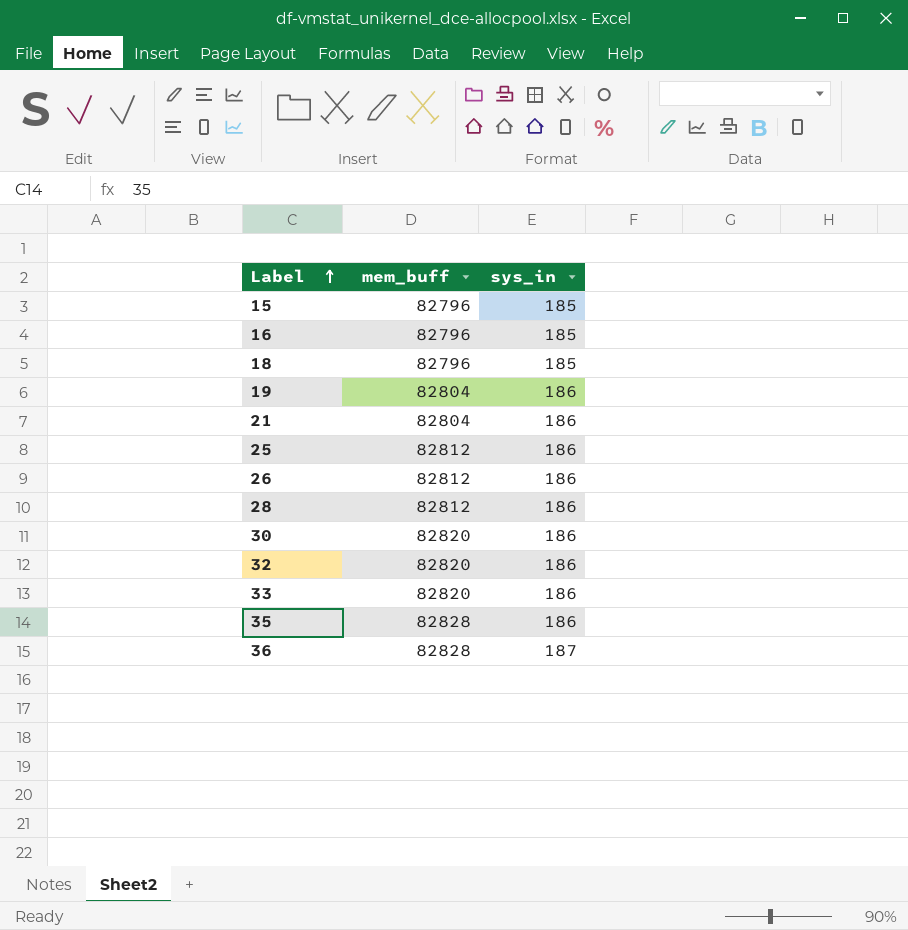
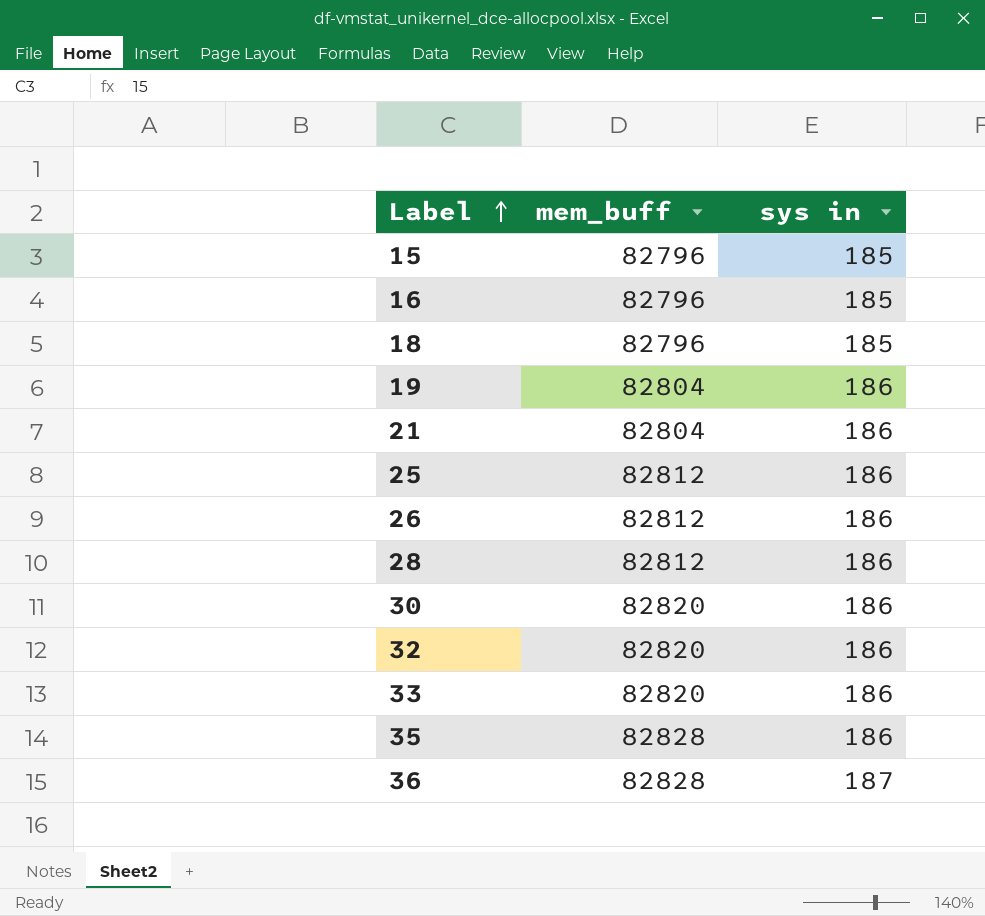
column name: sys_in -> sys in

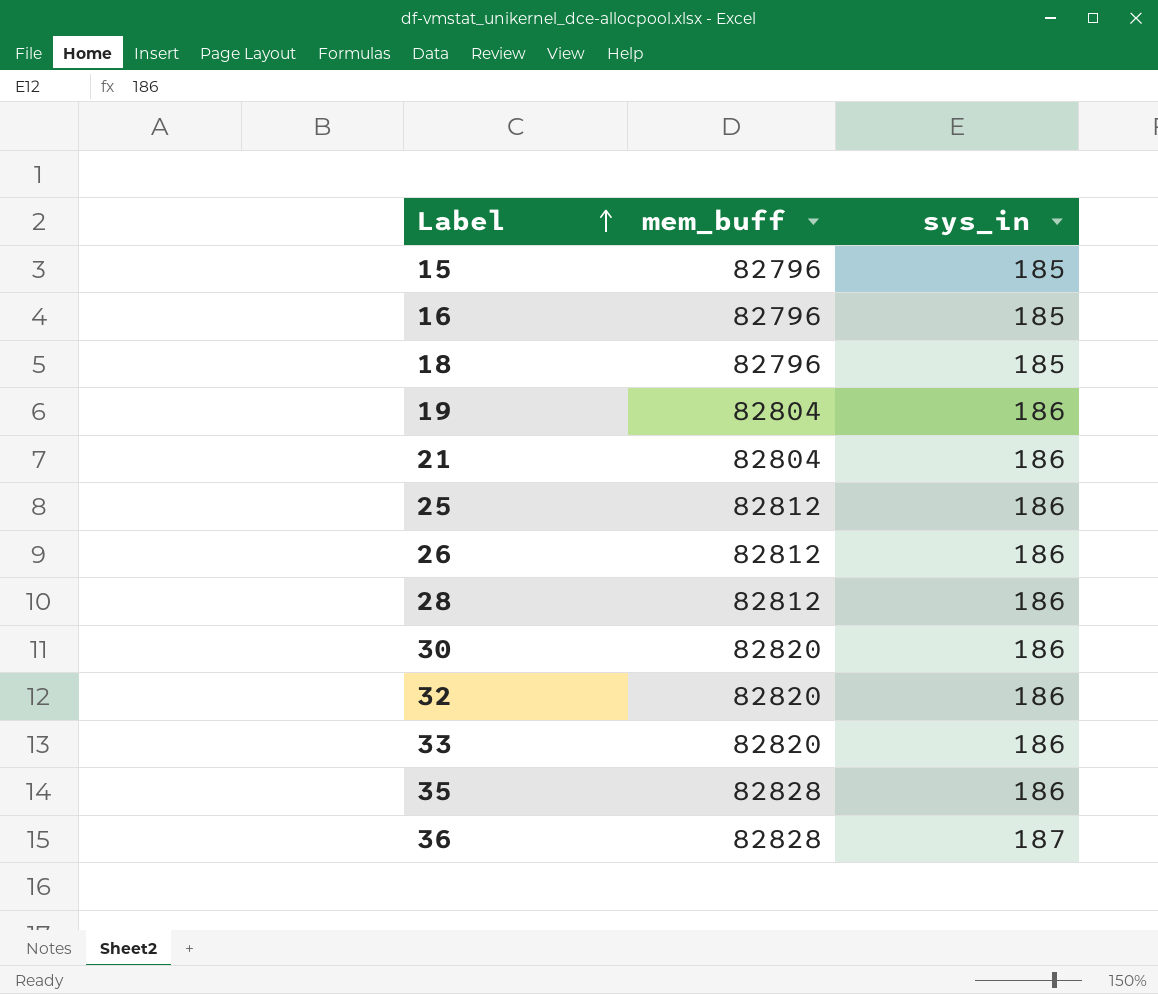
column name: sys in -> sys_in

